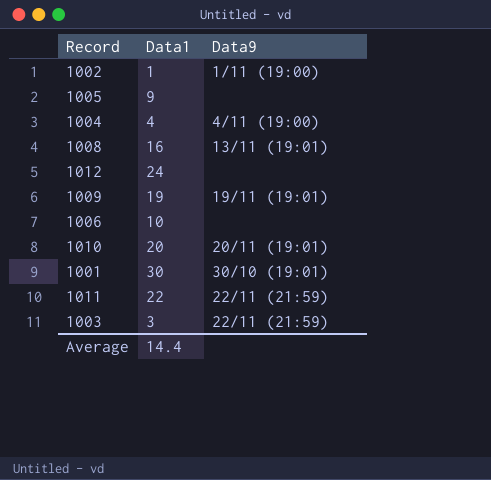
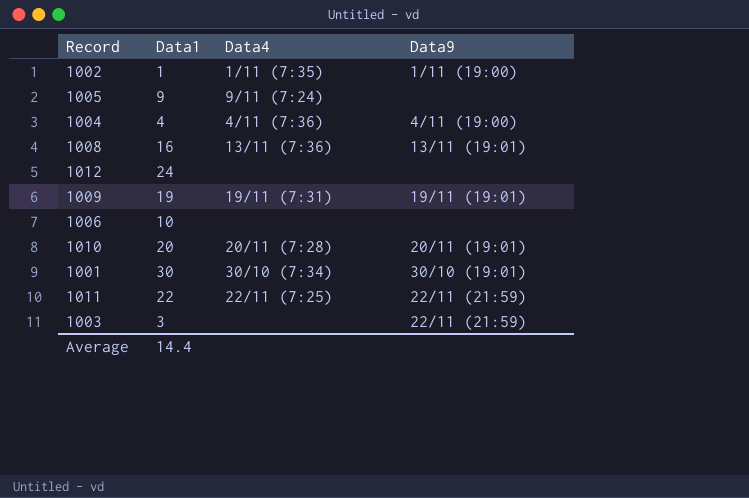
column Data4 | position: none -> 3

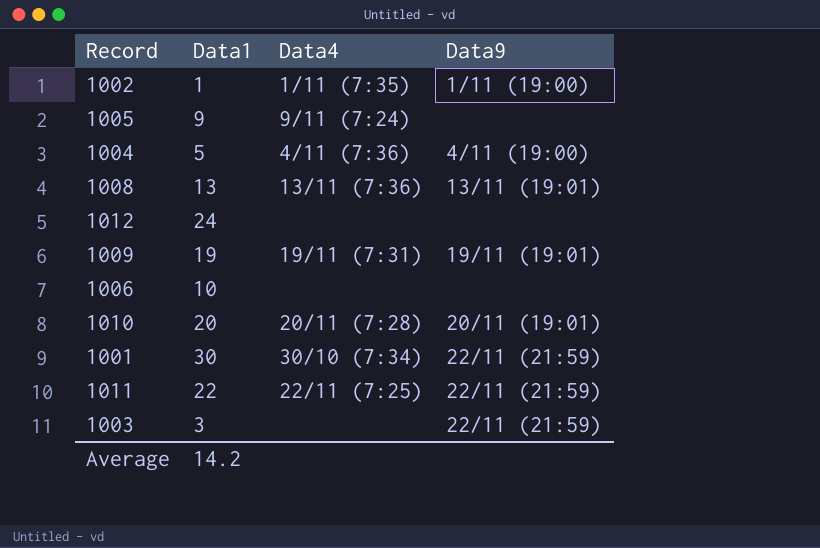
1004 | Data1: 4 -> 5
1008 | Data1: 16 -> 13
1001 | Data9: 30/10 (19:01) -> 22/11 (21:59)
Average | Data1: 14.4 -> 14.2

